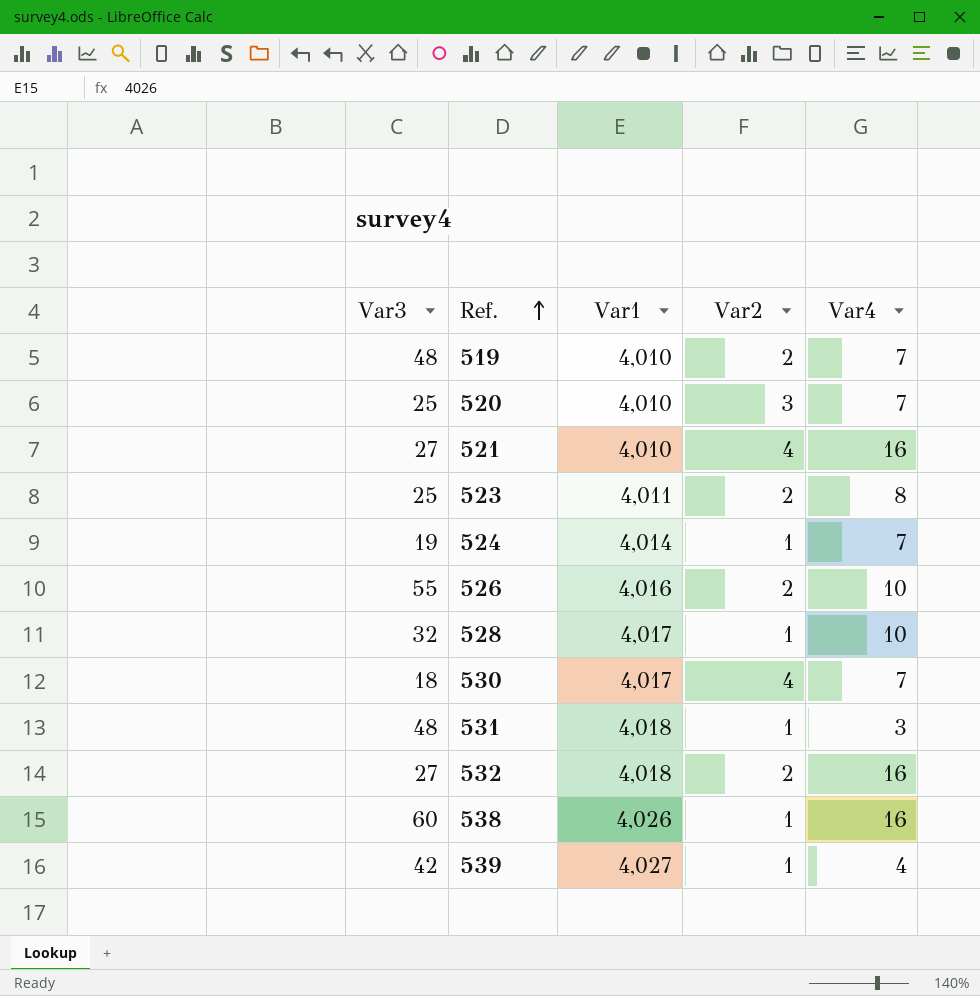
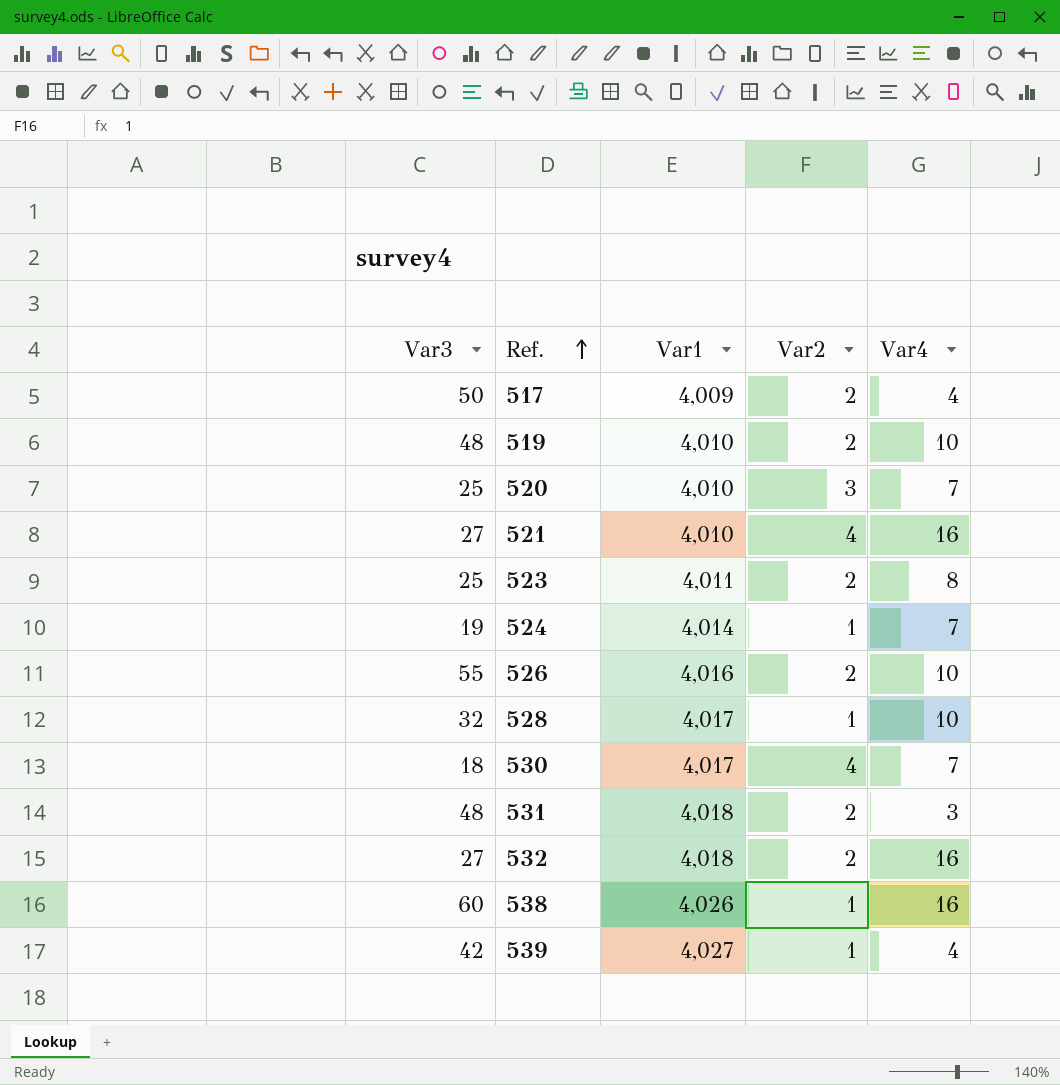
row 517: none -> 50 | 4,009 | 2 | 4
519 | Var4: 7 -> 10
531 | Var2: 1 -> 2

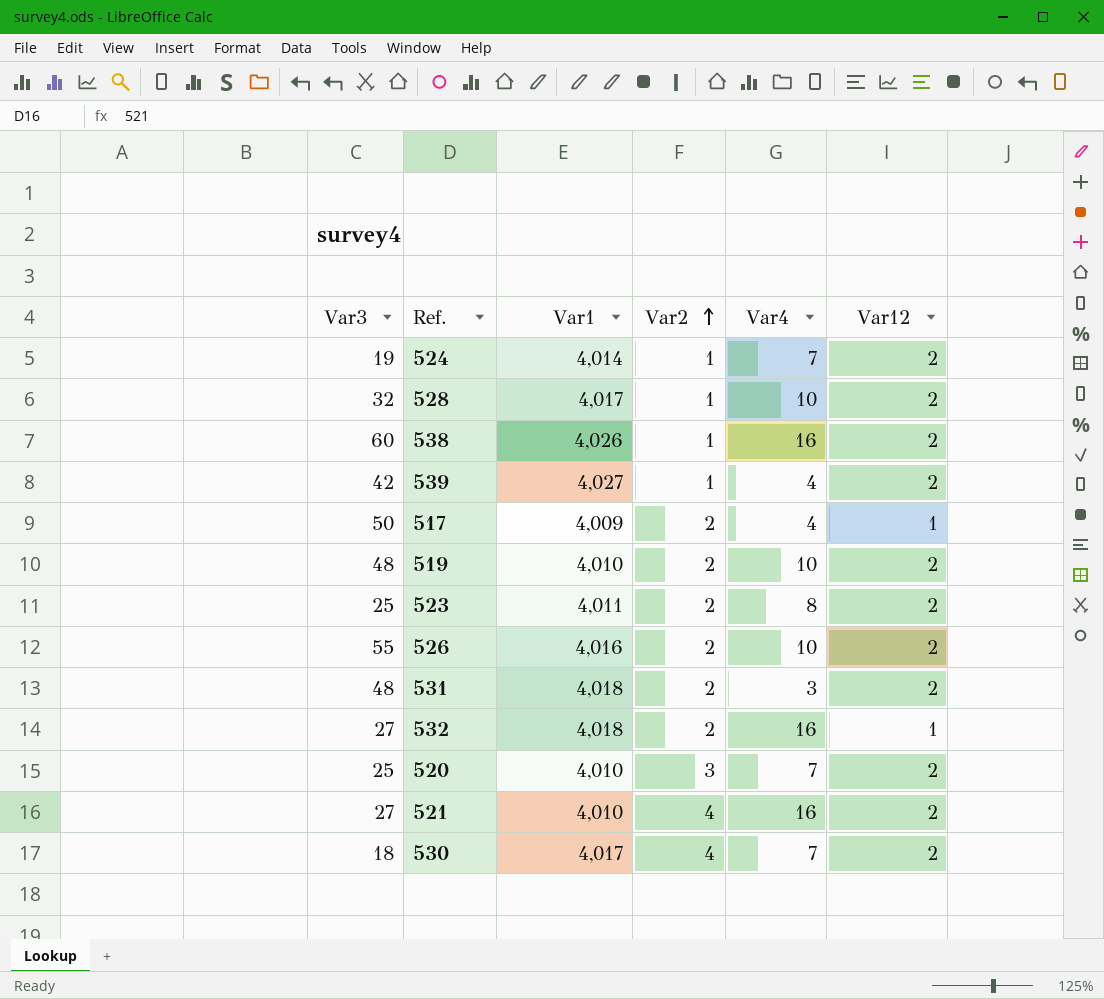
row order: Ref. ascending -> Var2 ascending
column Var12 | position: none -> 6

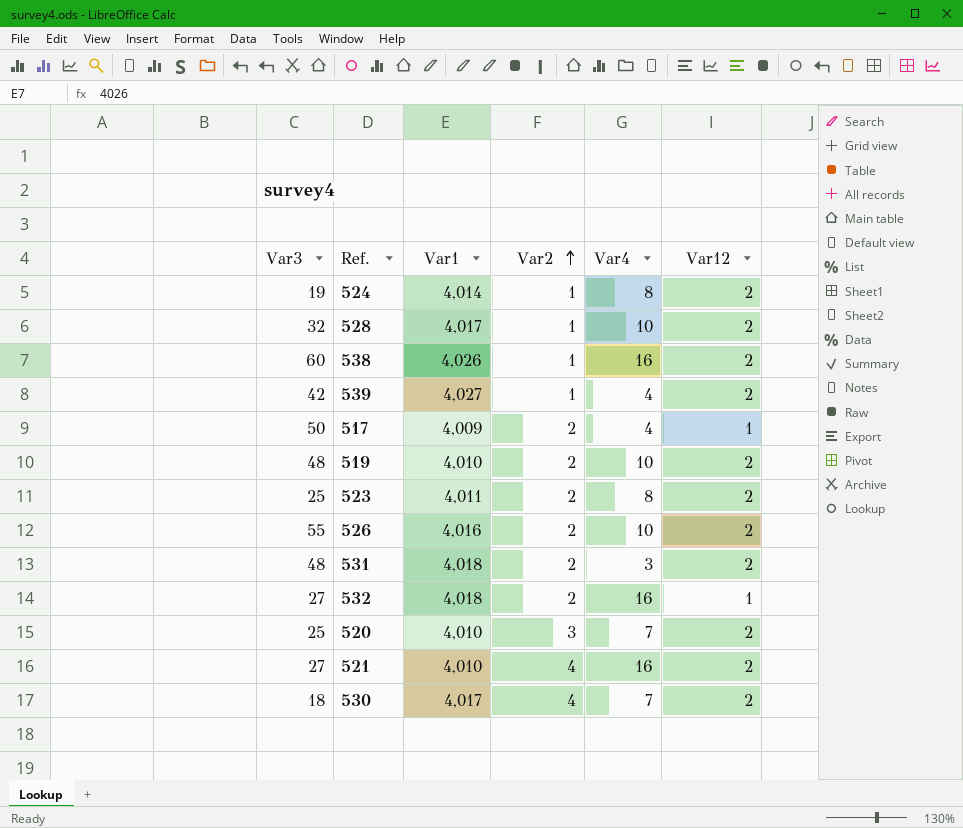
524 | Var4: 7 -> 8

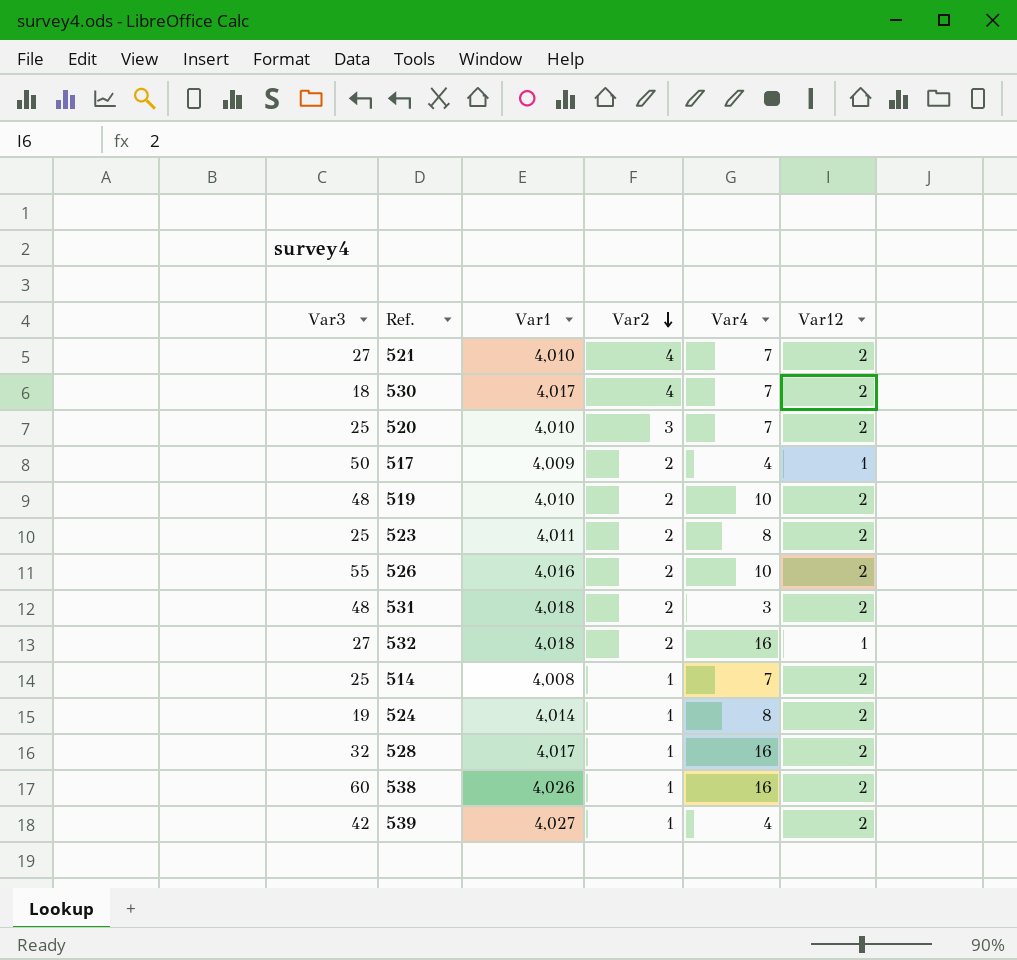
row order: Var2 ascending -> Var2 descending
521 | Var4: 16 -> 7
row 514: none -> 25 | 4,008 | 1 | 7 | 2
528 | Var4: 10 -> 16

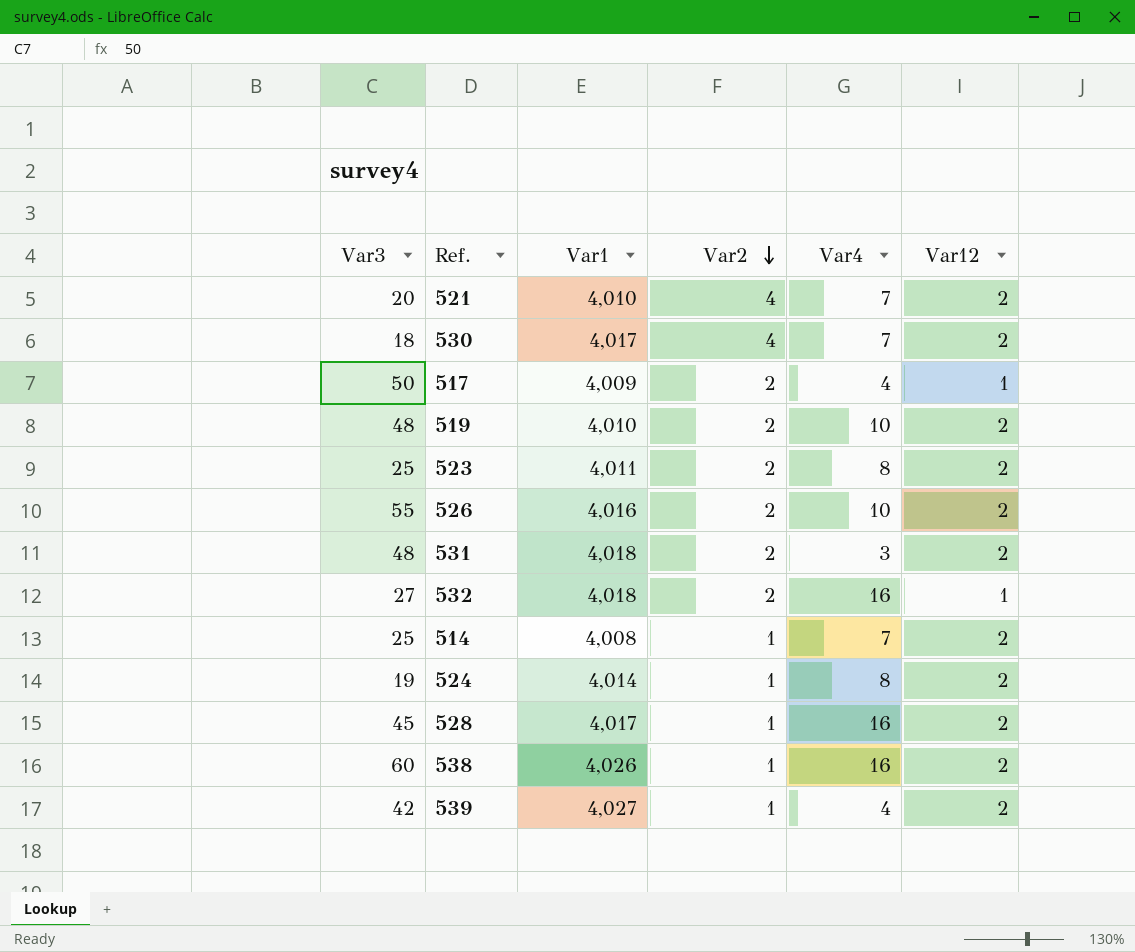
row 520: 25 | 4,010 | 3 | 7 | 2 -> none
521 | Var3: 27 -> 20
528 | Var3: 32 -> 45

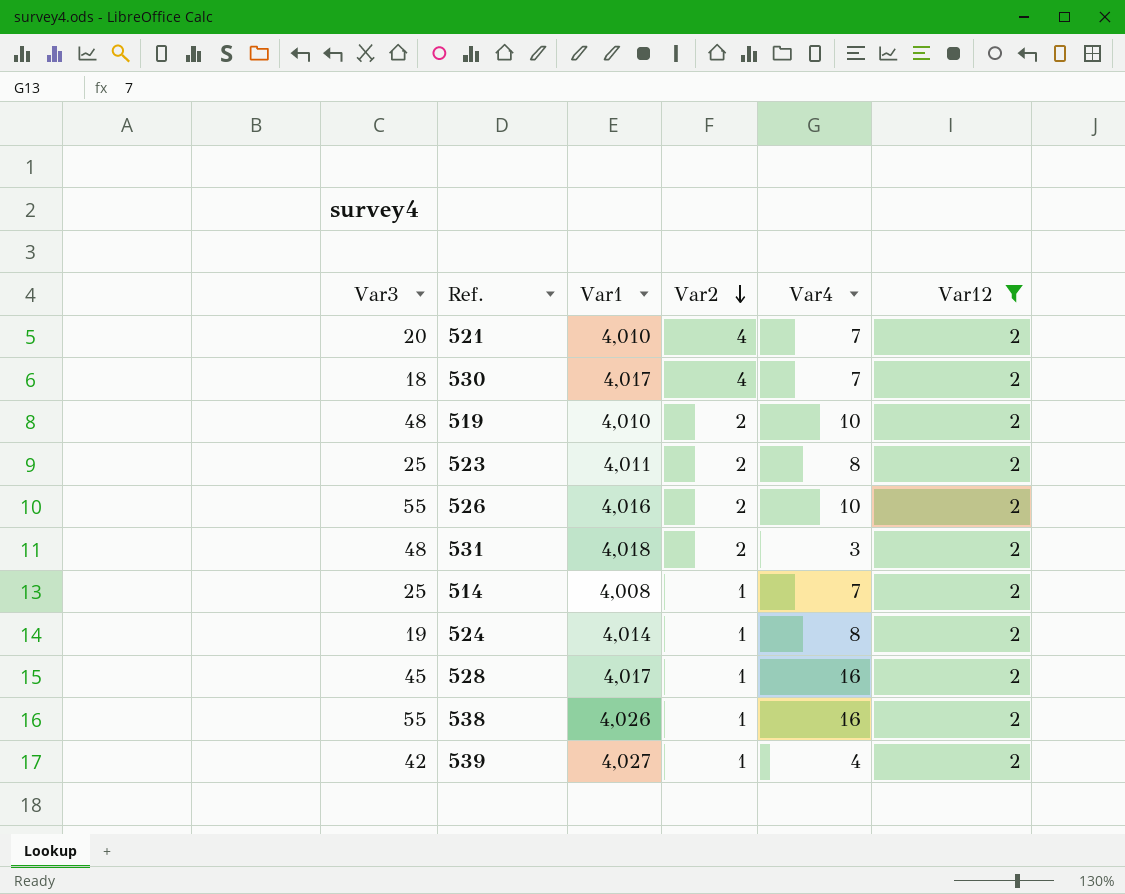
filter: none -> Var12 = 2
538 | Var3: 60 -> 55

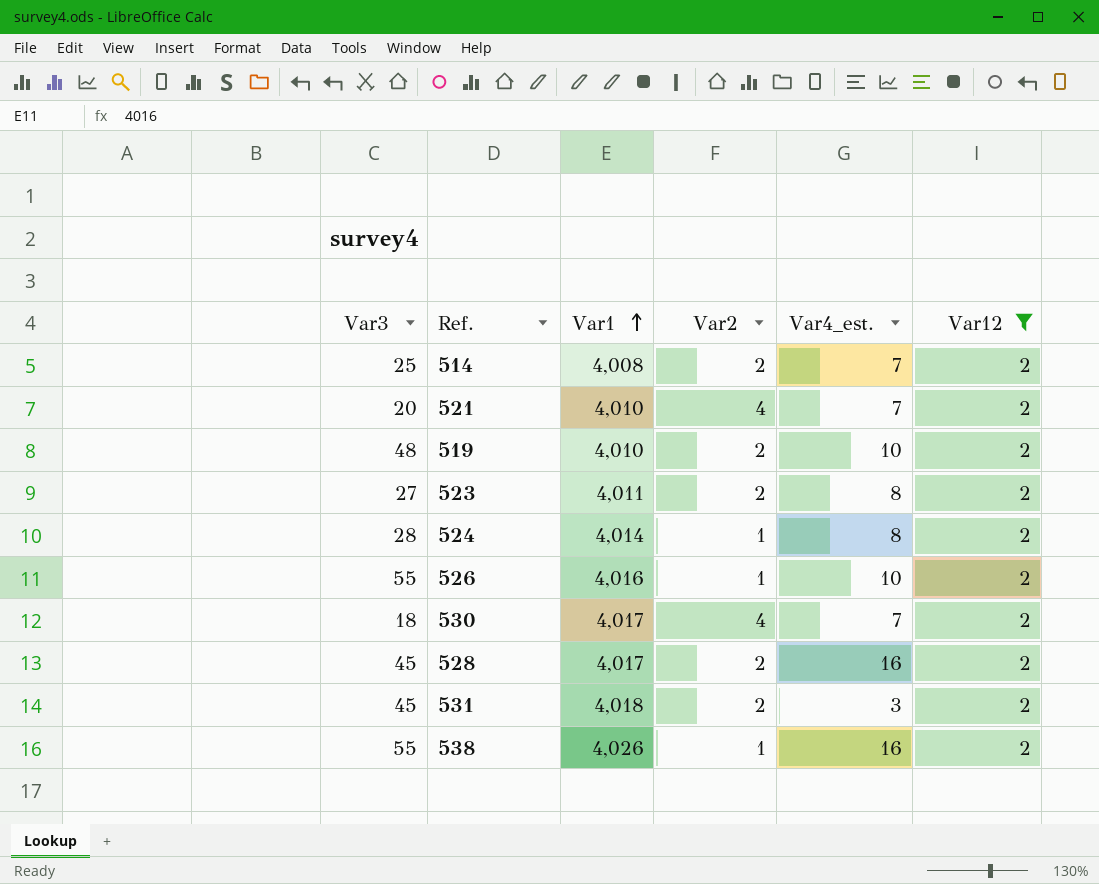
row order: Var2 descending -> Var1 ascending
column name: Var4 -> Var4_est.
row 539: 42 | 4,027 | 1 | 4 | 2 -> none
514 | Var2: 1 -> 2
523 | Var3: 25 -> 27
524 | Var3: 19 -> 28
526 | Var2: 2 -> 1
528 | Var2: 1 -> 2
531 | Var3: 48 -> 45

